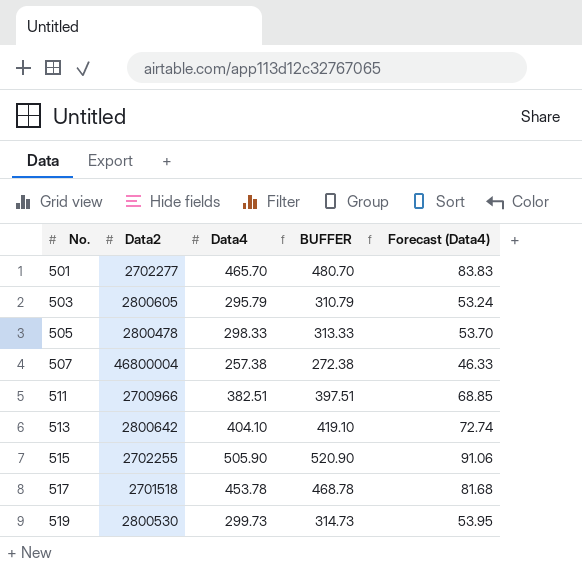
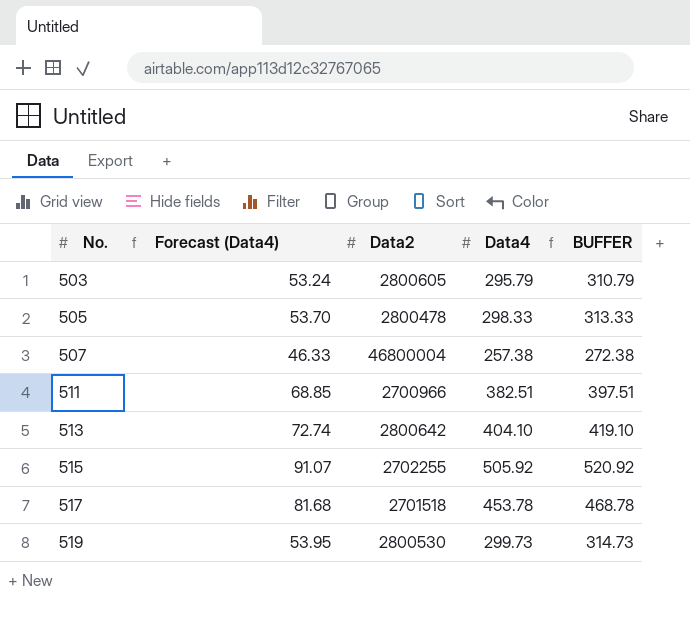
column Forecast (Data4) | position: 5 -> 2
row 501: 2702277 | 465.70 | 480.70 | 83.83 -> none
515 | Forecast (Data4): 91.06 -> 91.07
515 | Data4: 505.90 -> 505.92
515 | BUFFER: 520.90 -> 520.92

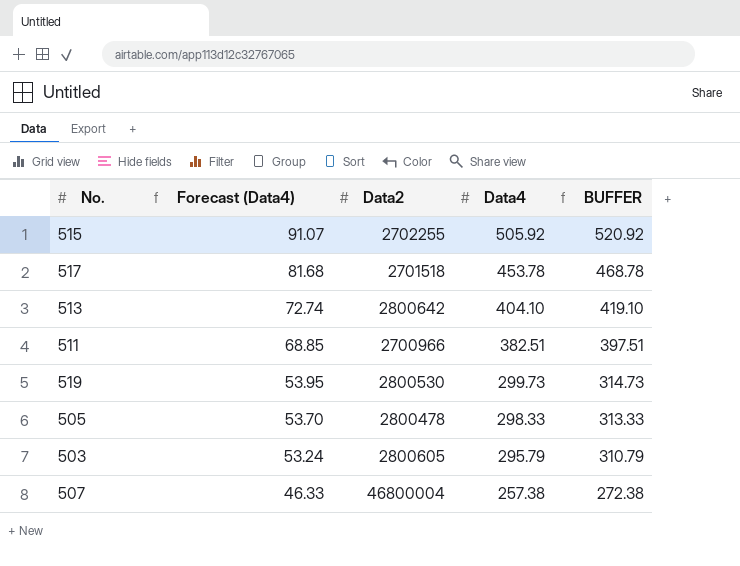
row order: No. ascending -> Forecast (Data4) descending

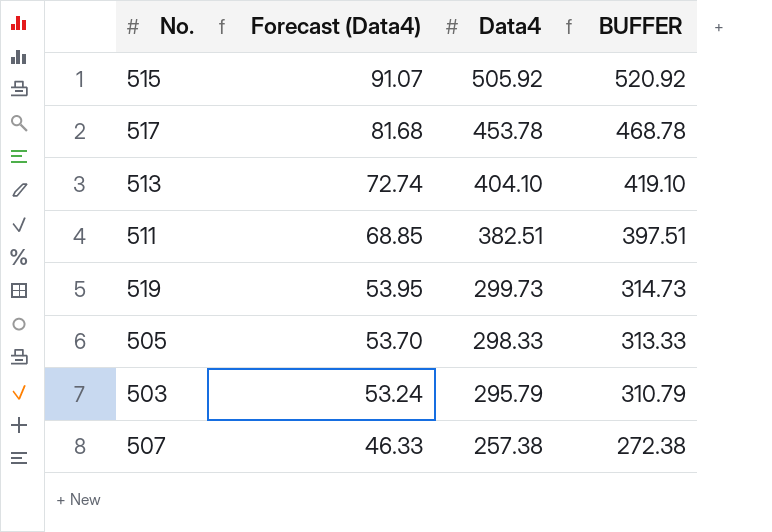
column Data2 | position: 3 -> none

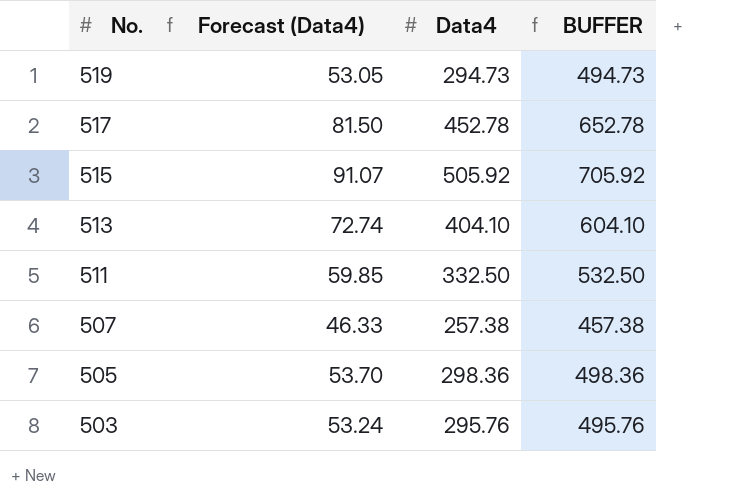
row order: Forecast (Data4) descending -> No. descending
column BUFFER | formula: [Data4] + 15 -> [Data4] + 200
519 | Forecast (Data4): 53.95 -> 53.05
519 | Data4: 299.73 -> 294.73
517 | Forecast (Data4): 81.68 -> 81.50
517 | Data4: 453.78 -> 452.78
511 | Forecast (Data4): 68.85 -> 59.85
511 | Data4: 382.51 -> 332.50
505 | Data4: 298.33 -> 298.36
503 | Data4: 295.79 -> 295.76

